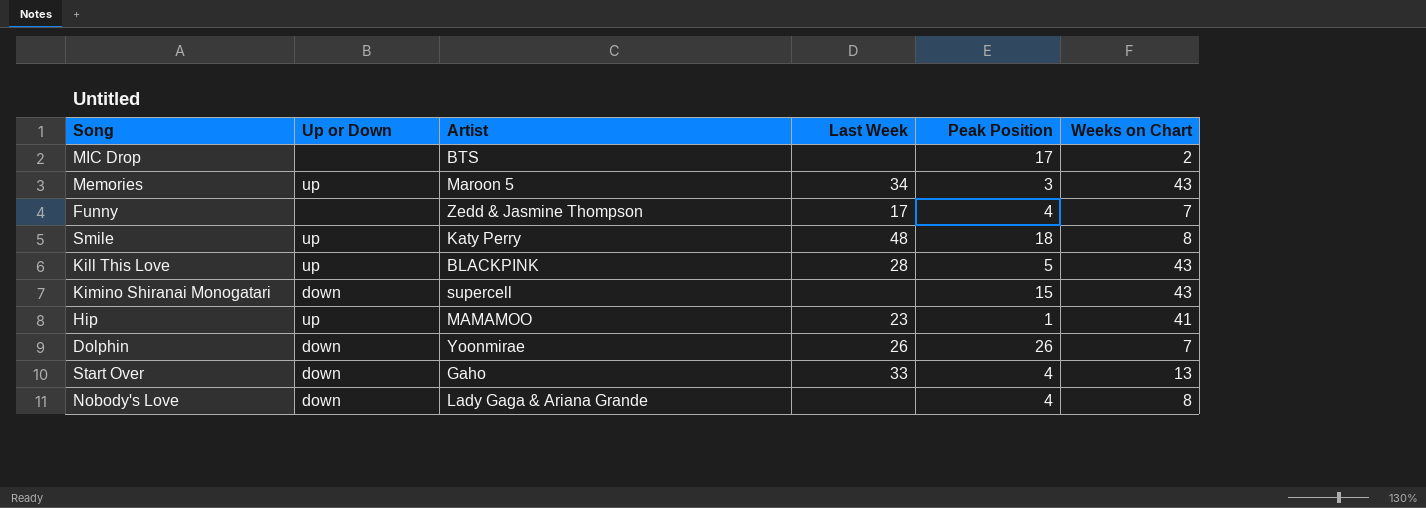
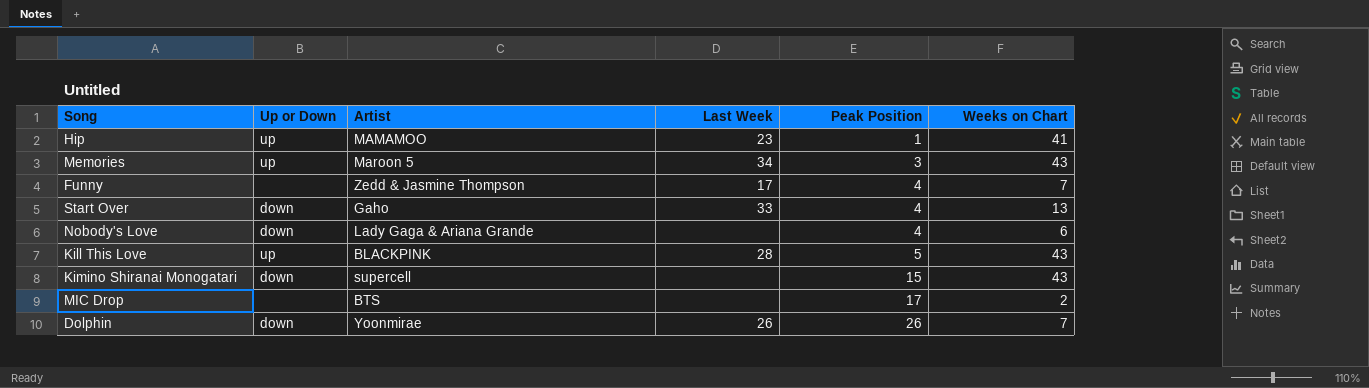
row order: none -> Peak Position ascending
row Smile: up | Katy Perry | 48 | 18 | 8 -> none
Nobody's Love | Weeks on Chart: 8 -> 6

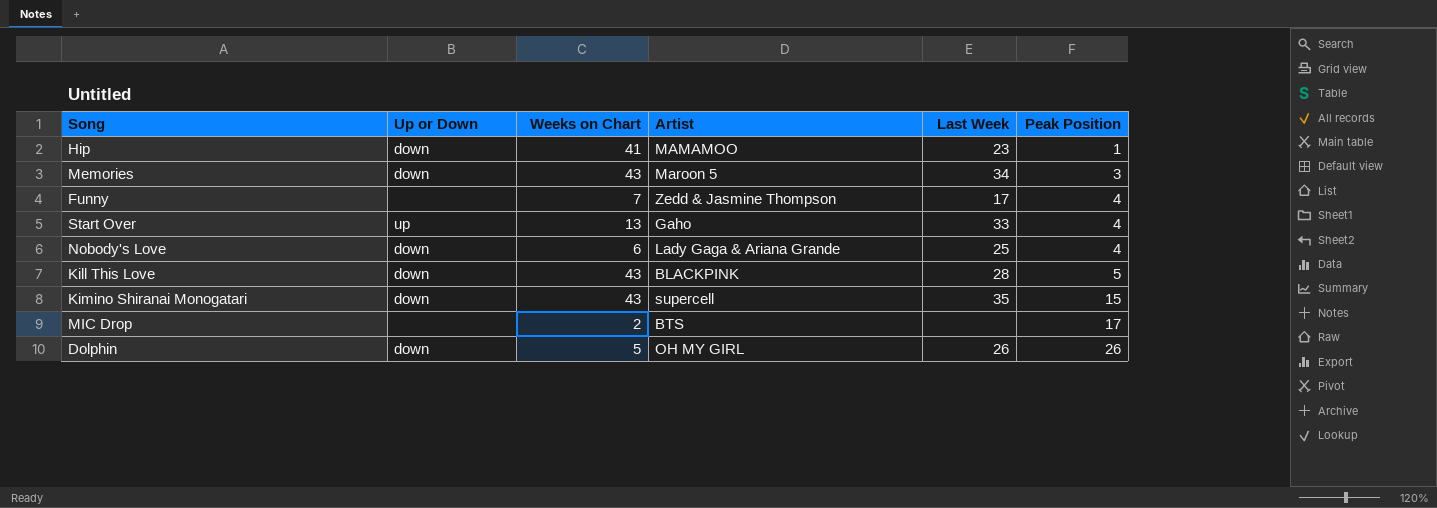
column Weeks on Chart | position: 6 -> 3
Hip | Up or Down: up -> down
Memories | Up or Down: up -> down
Start Over | Up or Down: down -> up
Nobody's Love | Last Week: none -> 25
Kill This Love | Up or Down: up -> down
Kimino Shiranai Monogatari | Last Week: none -> 35
Dolphin | Weeks on Chart: 7 -> 5
Dolphin | Artist: Yoonmirae -> OH MY GIRL

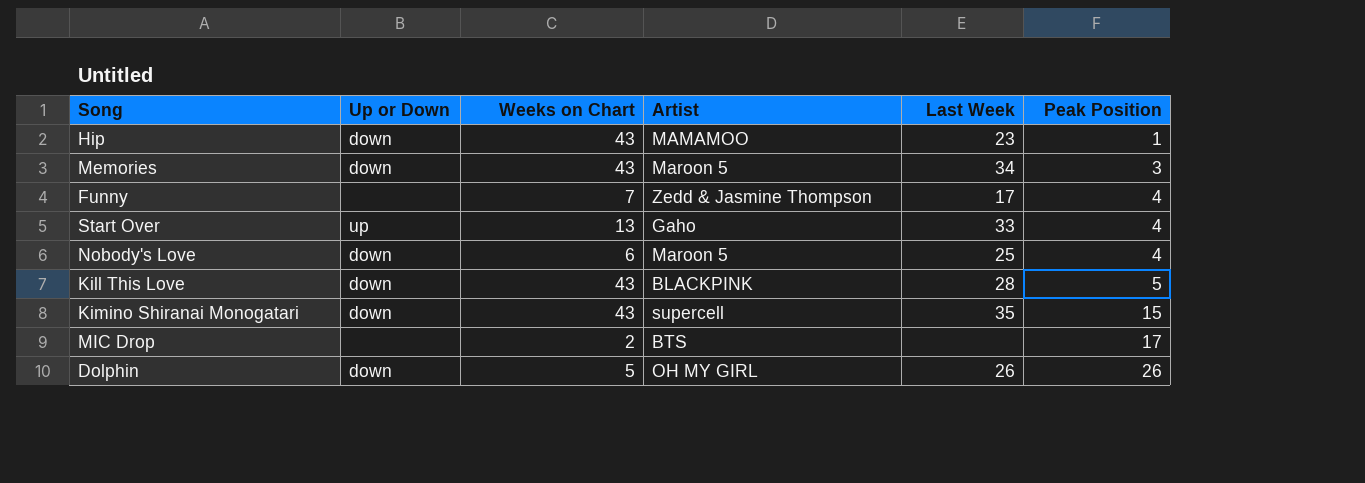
Hip | Weeks on Chart: 41 -> 43
Nobody's Love | Artist: Lady Gaga & Ariana Grande -> Maroon 5

